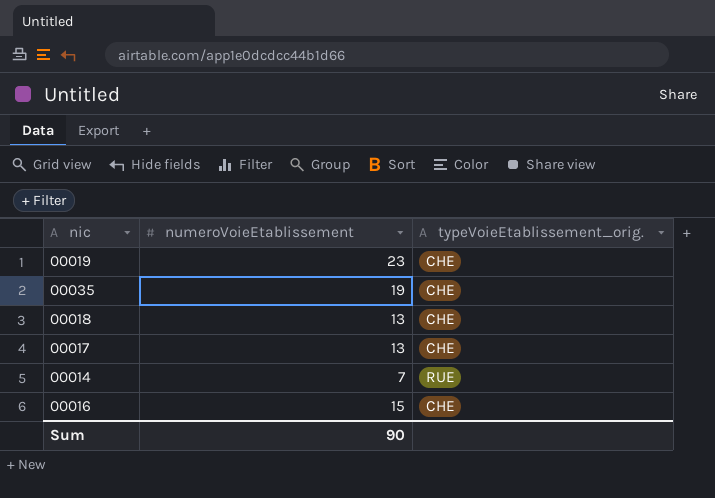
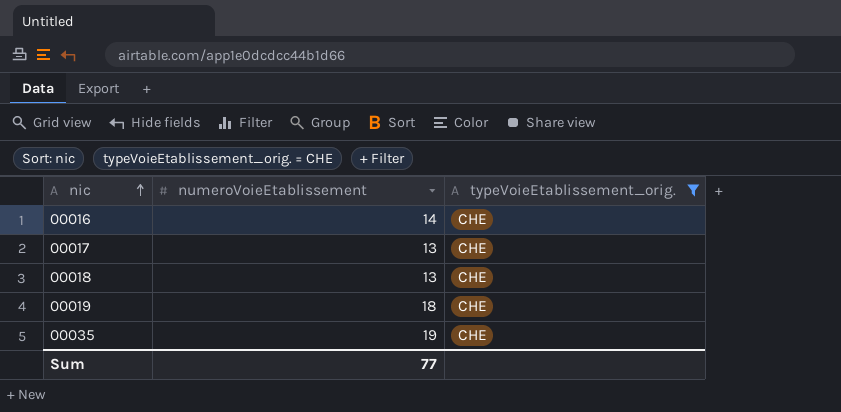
filter: none -> typeVoieEtablissement_orig. = CHE
row order: none -> nic ascending
00016 | numeroVoieEtablissement: 15 -> 14
00019 | numeroVoieEtablissement: 23 -> 18
Sum | numeroVoieEtablissement: 90 -> 77

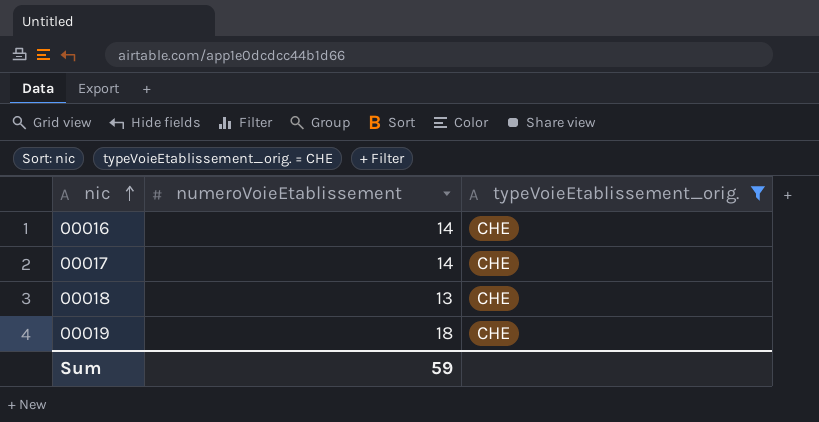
row 00035: 19 | CHE -> none
00017 | numeroVoieEtablissement: 13 -> 14
Sum | numeroVoieEtablissement: 77 -> 59

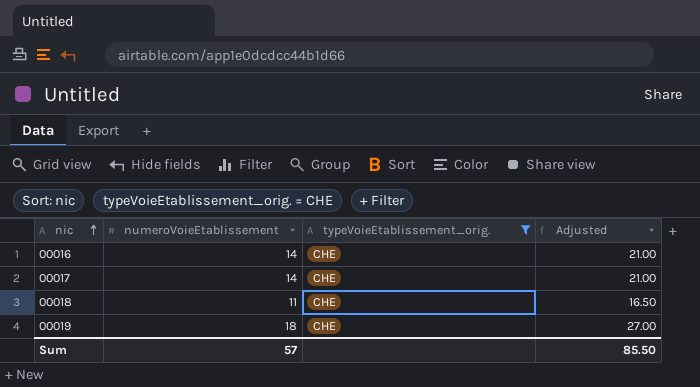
column Adjusted | formula: none -> [numeroVoieEtablissement] * 1.5
00018 | numeroVoieEtablissement: 13 -> 11
Sum | numeroVoieEtablissement: 59 -> 57

